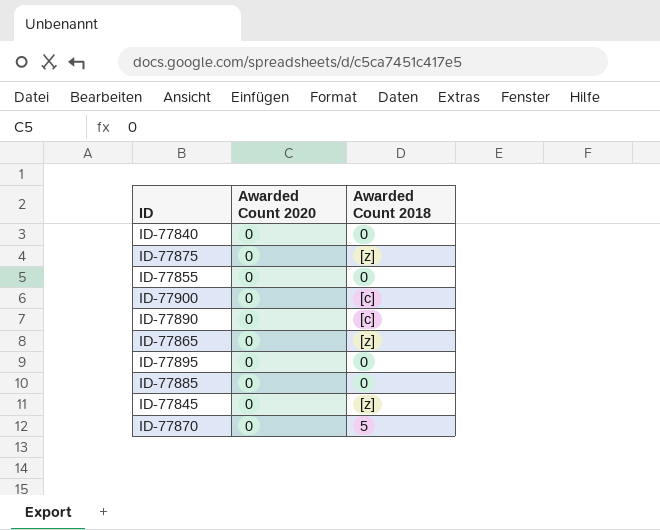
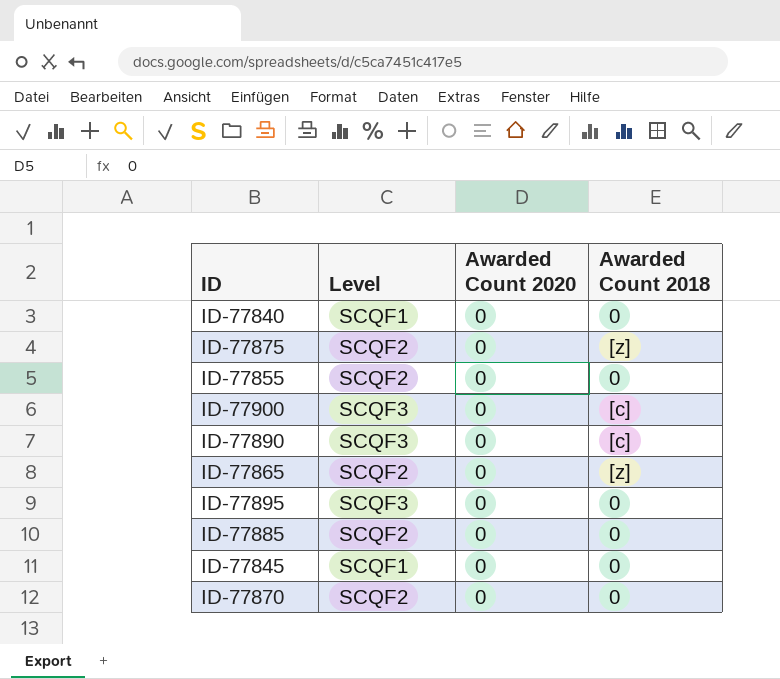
column Level | position: none -> 2
ID-77845 | Awarded Count 2018: [z] -> 0
ID-77870 | Awarded Count 2018: 5 -> 0

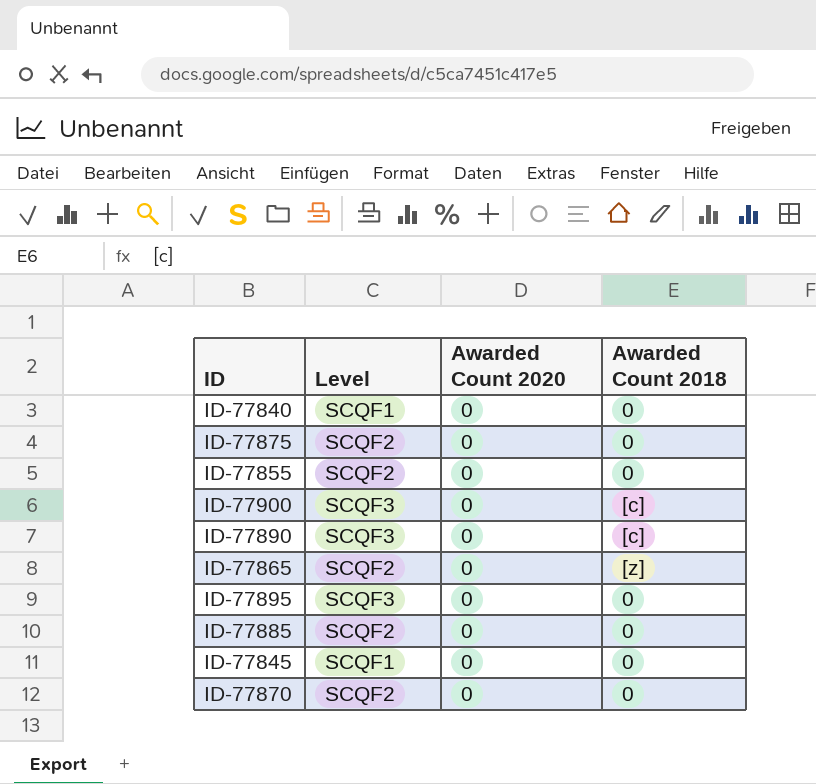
ID-77875 | Awarded Count 2018: [z] -> 0

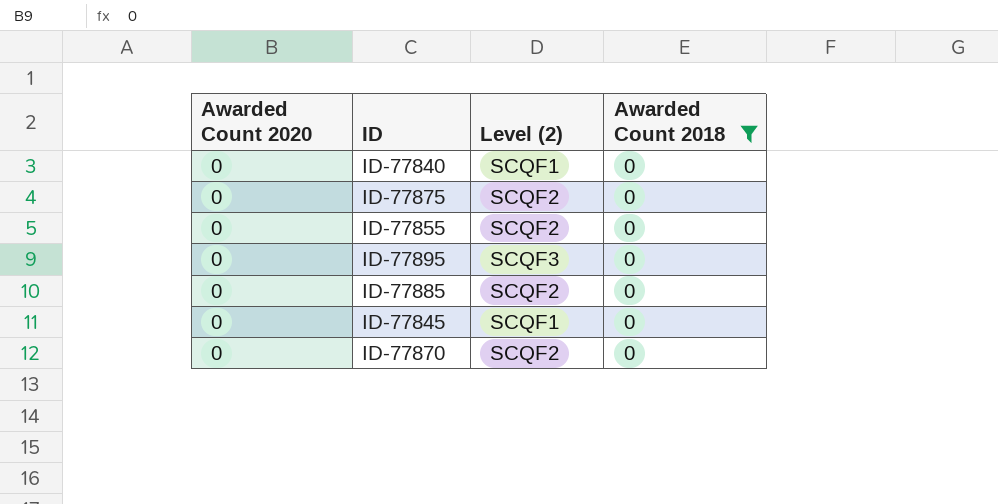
filter: none -> Awarded Count 2018 = 0
column Awarded Count 2020 | position: 3 -> 1
column name: Level -> Level (2)

